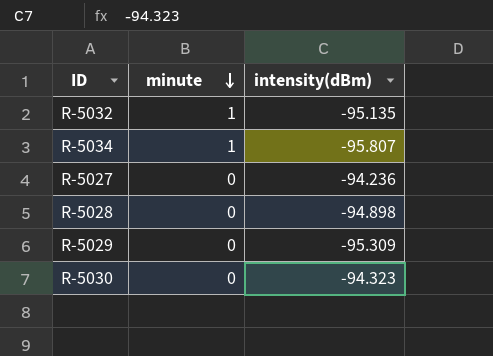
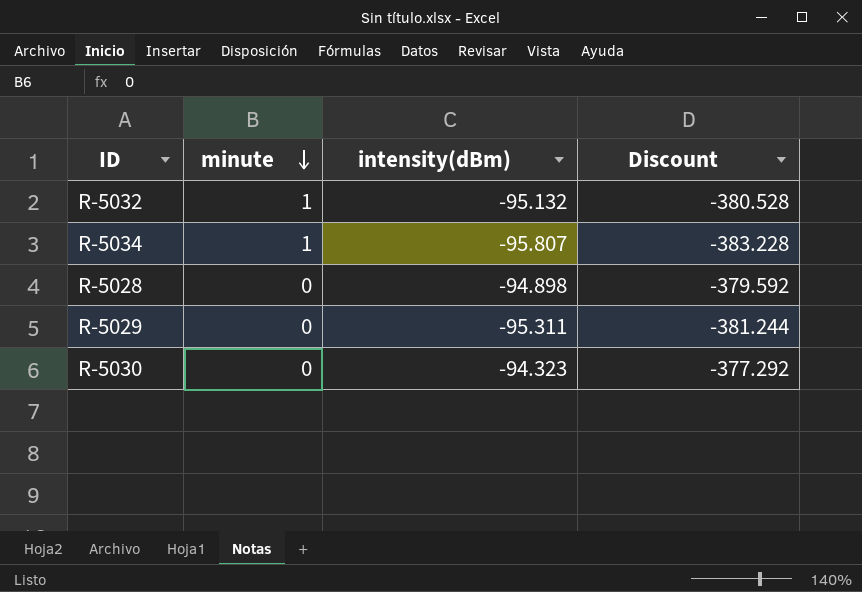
column Discount | formula: none -> [intensity(dBm)] * 4
row R-5027: 0 | -94.236 -> none
R-5032 | intensity(dBm): -95.135 -> -95.132
R-5029 | intensity(dBm): -95.309 -> -95.311

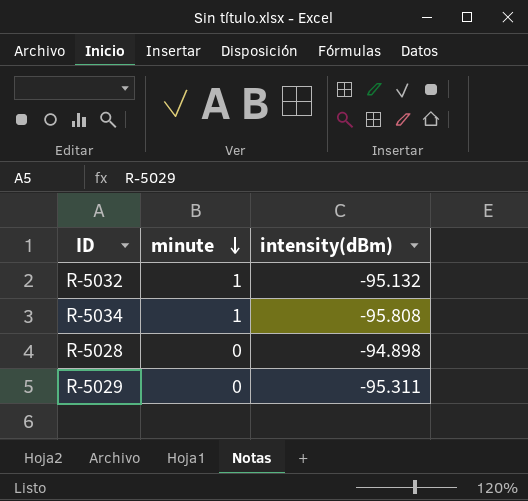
column Discount | formula: [intensity(dBm)] * 4 -> none
row R-5030: 0 | -94.323 | -377.292 -> none
R-5034 | intensity(dBm): -95.807 -> -95.808

